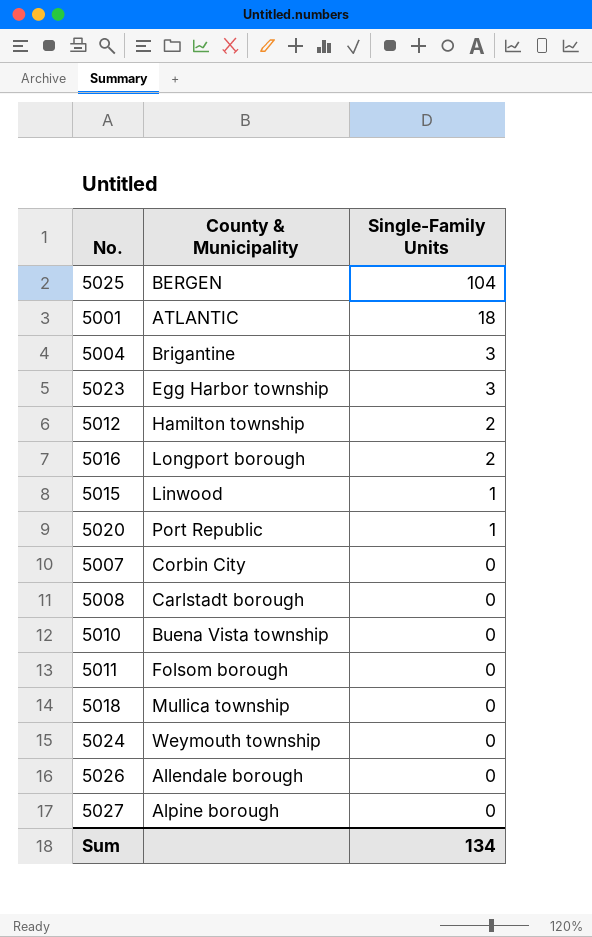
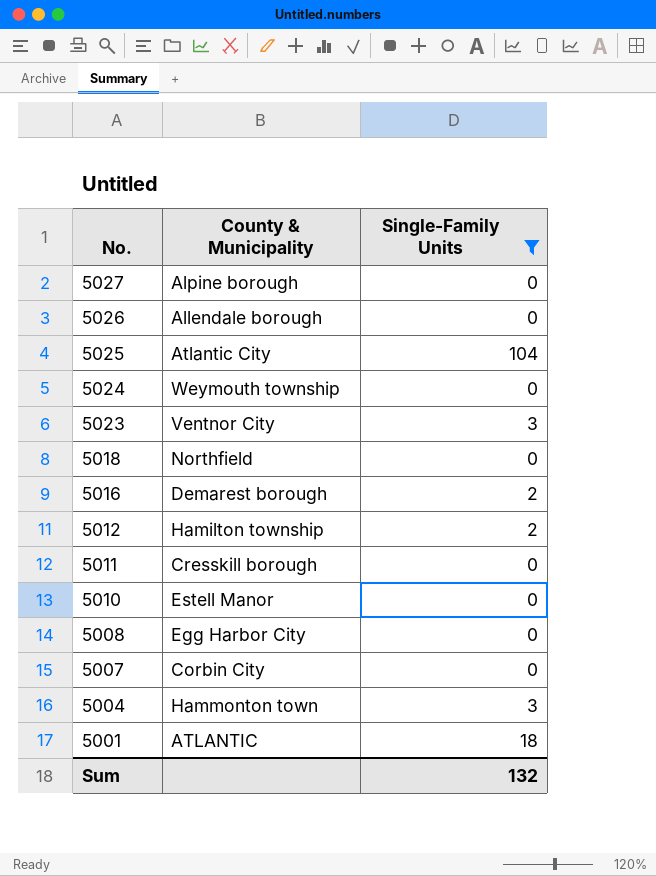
filter: none -> Single-Family Units != 1
row order: Single-Family Units descending -> No. descending
5025 | County & Municipality: BERGEN -> Atlantic City
5023 | County & Municipality: Egg Harbor township -> Ventnor City
5018 | County & Municipality: Mullica township -> Northfield
5016 | County & Municipality: Longport borough -> Demarest borough
5011 | County & Municipality: Folsom borough -> Cresskill borough
5010 | County & Municipality: Buena Vista township -> Estell Manor
5008 | County & Municipality: Carlstadt borough -> Egg Harbor City
5004 | County & Municipality: Brigantine -> Hammonton town
Sum | Single-Family Units: 134 -> 132

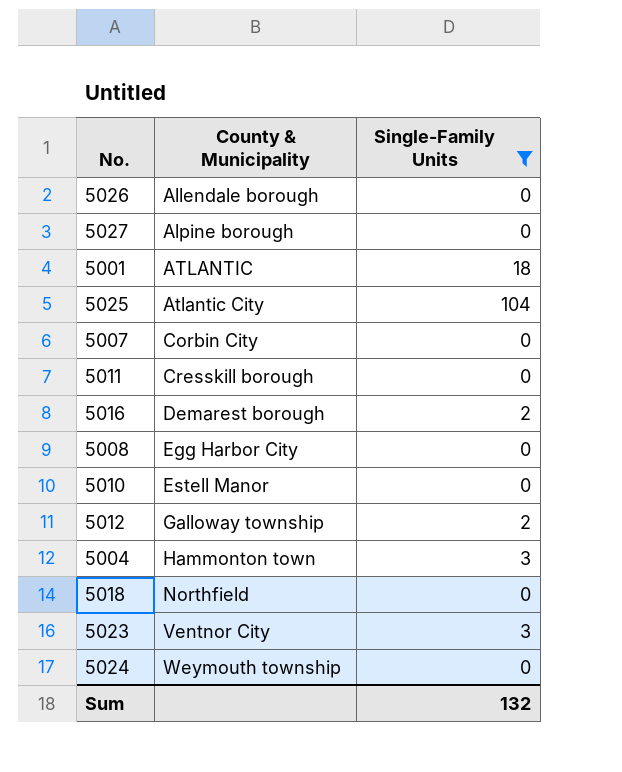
row order: No. descending -> County & Municipality ascending
5012 | County & Municipality: Hamilton township -> Galloway township

